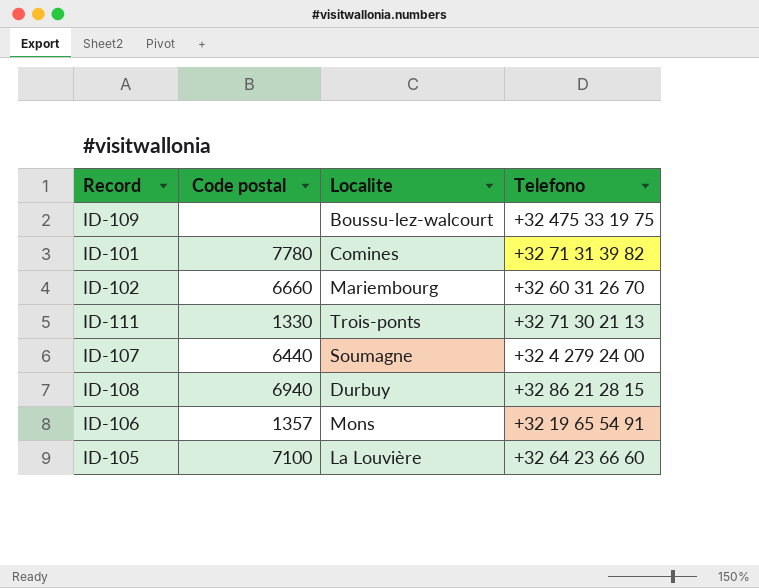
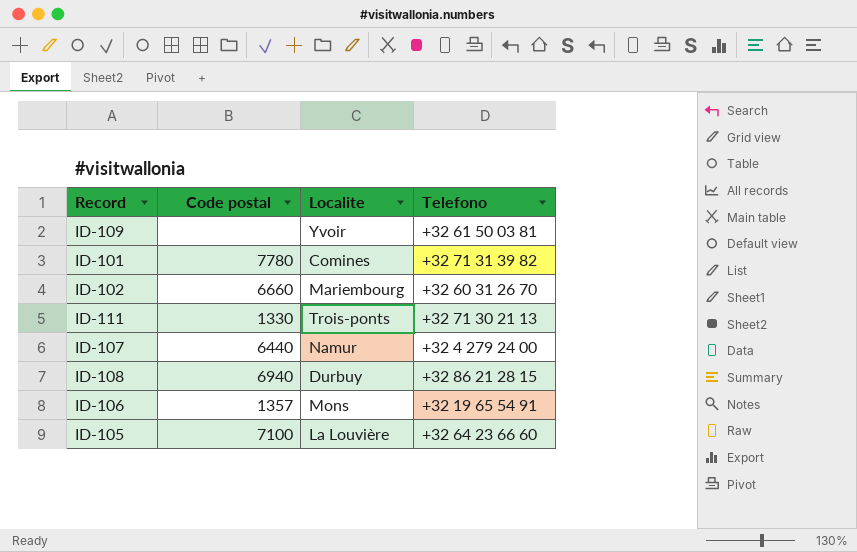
ID-109 | Localite: Boussu-lez-walcourt -> Yvoir
ID-109 | Telefono: +32 475 33 19 75 -> +32 61 50 03 81
ID-107 | Localite: Soumagne -> Namur

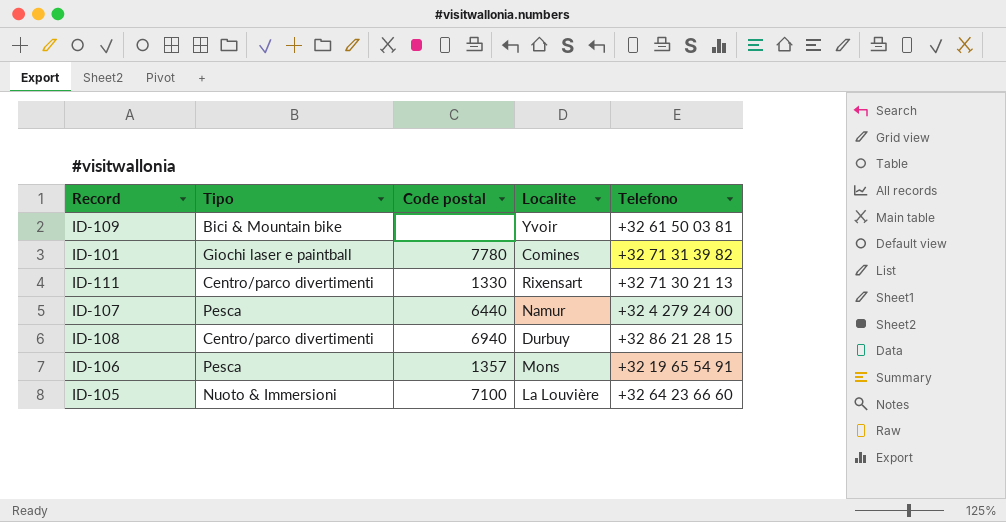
column Tipo | position: none -> 2
row ID-102: 6660 | Mariembourg | +32 60 31 26 70 -> none
ID-111 | Localite: Trois-ponts -> Rixensart

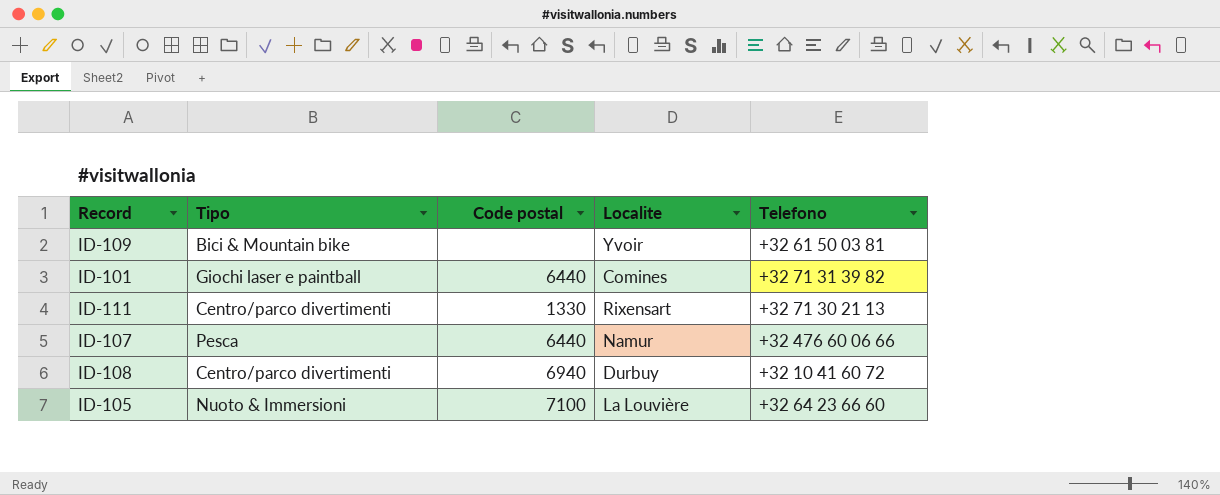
row ID-106: Pesca | 1357 | Mons | +32 19 65 54 91 -> none
ID-101 | Code postal: 7780 -> 6440
ID-107 | Telefono: +32 4 279 24 00 -> +32 476 60 06 66
ID-108 | Telefono: +32 86 21 28 15 -> +32 10 41 60 72

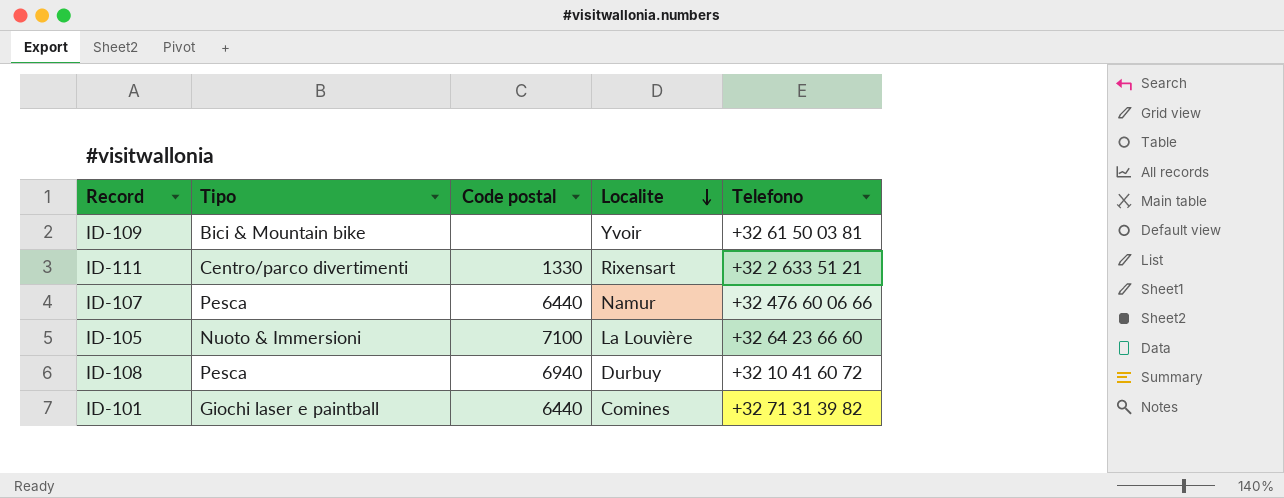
row order: none -> Localite descending
ID-111 | Telefono: +32 71 30 21 13 -> +32 2 633 51 21
ID-108 | Tipo: Centro/parco divertimenti -> Pesca

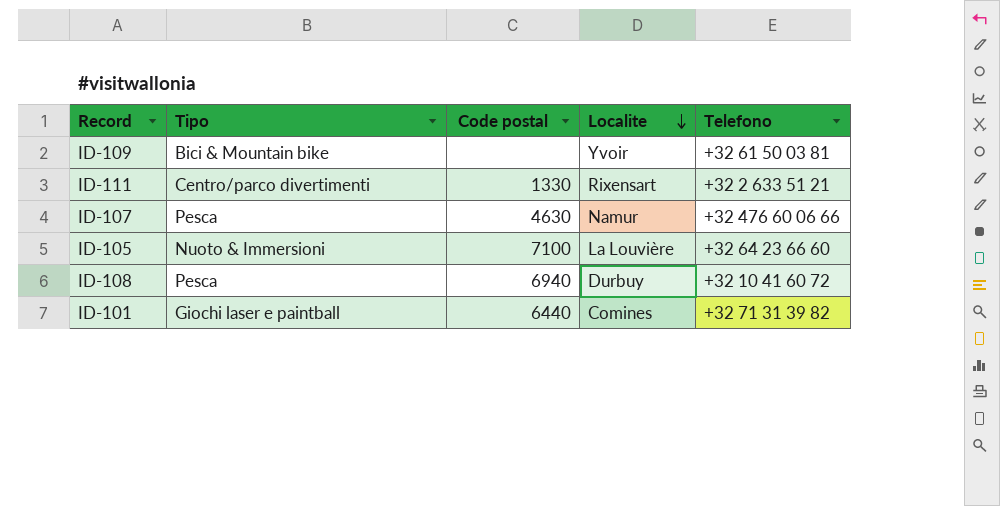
ID-107 | Code postal: 6440 -> 4630

